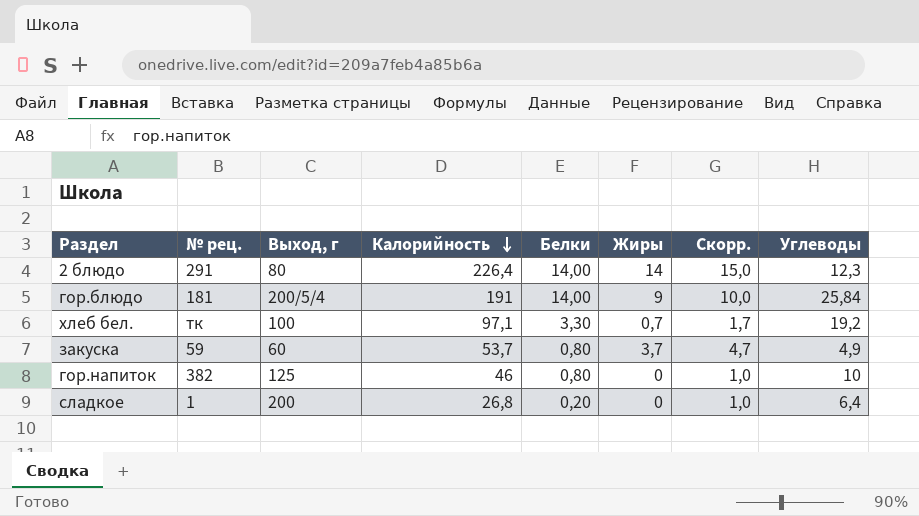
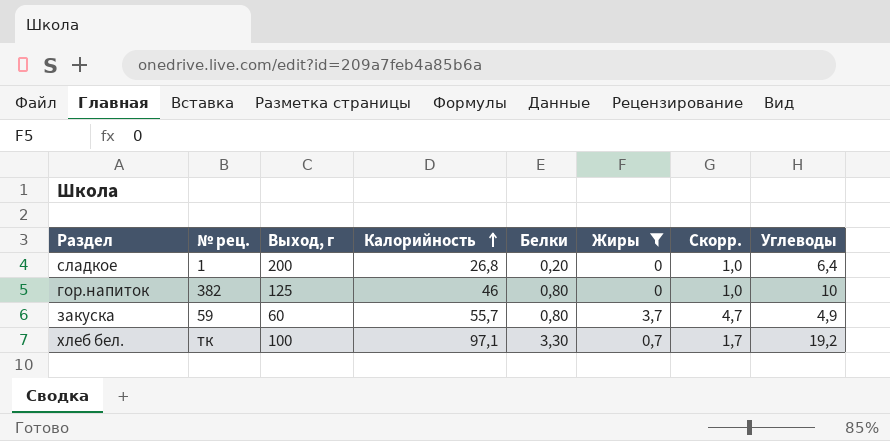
filter: none -> Жиры <= 3,7
row order: Калорийность descending -> Калорийность ascending
закуска | Калорийность: 53,7 -> 55,7

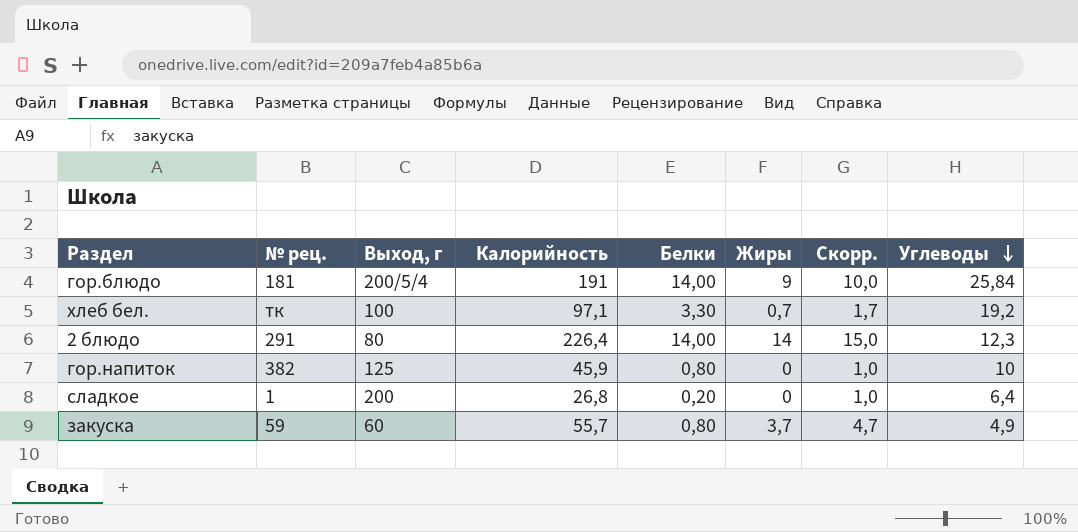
filter: Жиры <= 3,7 -> none
row order: Калорийность ascending -> Углеводы descending
гор.напиток | Калорийность: 46 -> 45,9

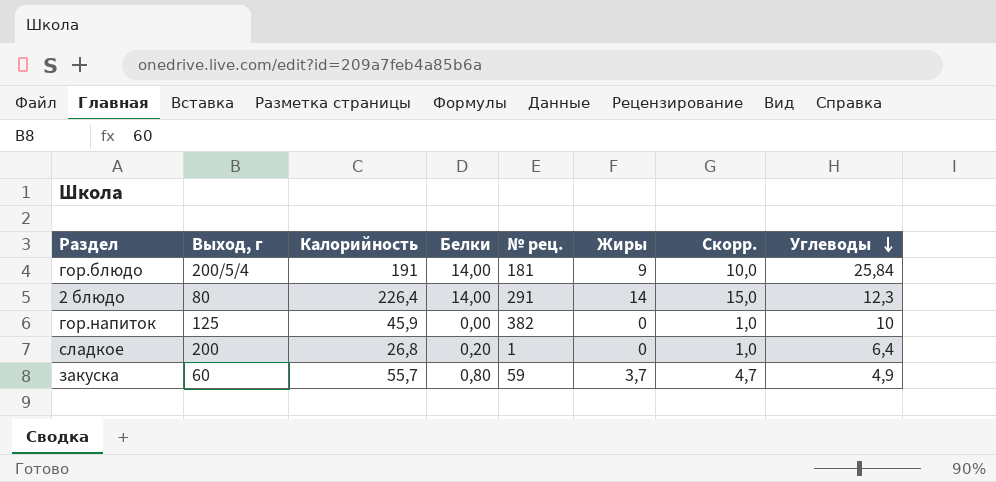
column № рец. | position: 2 -> 5
row хлеб бел.: тк | 100 | 97,1 | 3,30 | 0,7 | 1,7 | 19,2 -> none
гор.напиток | Белки: 0,80 -> 0,00

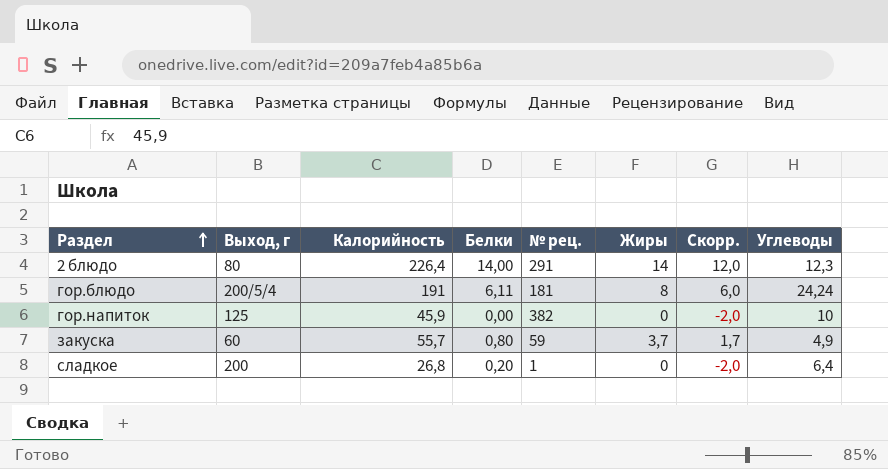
row order: Углеводы descending -> Раздел ascending
column Скорр. | formula: [Жиры] + 1 -> [Жиры] - 2
гор.блюдо | Белки: 14,00 -> 6,11
гор.блюдо | Жиры: 9 -> 8
гор.блюдо | Углеводы: 25,84 -> 24,24

